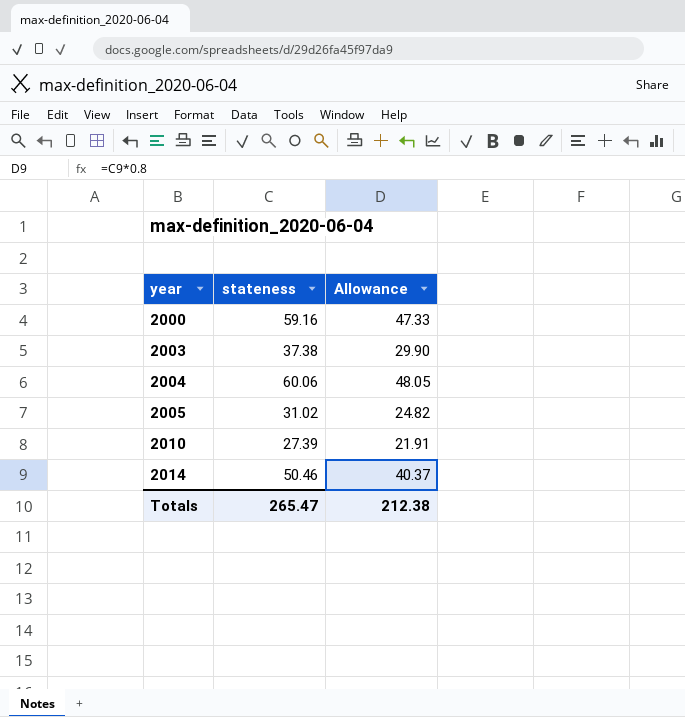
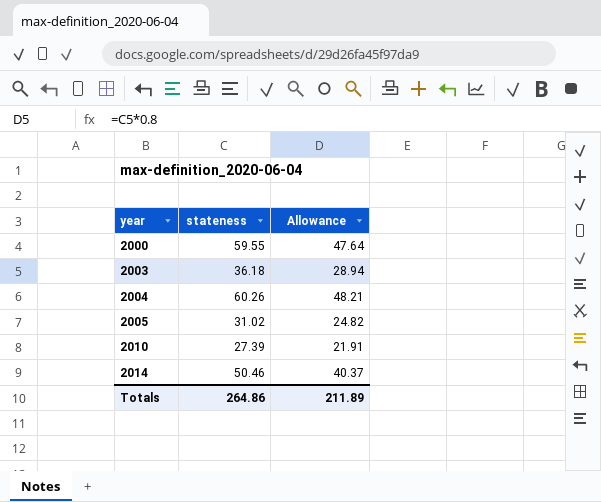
2000 | stateness: 59.16 -> 59.55
2000 | Allowance: 47.33 -> 47.64
2003 | stateness: 37.38 -> 36.18
2003 | Allowance: 29.90 -> 28.94
2004 | stateness: 60.06 -> 60.26
2004 | Allowance: 48.05 -> 48.21
Totals | stateness: 265.47 -> 264.86
Totals | Allowance: 212.38 -> 211.89

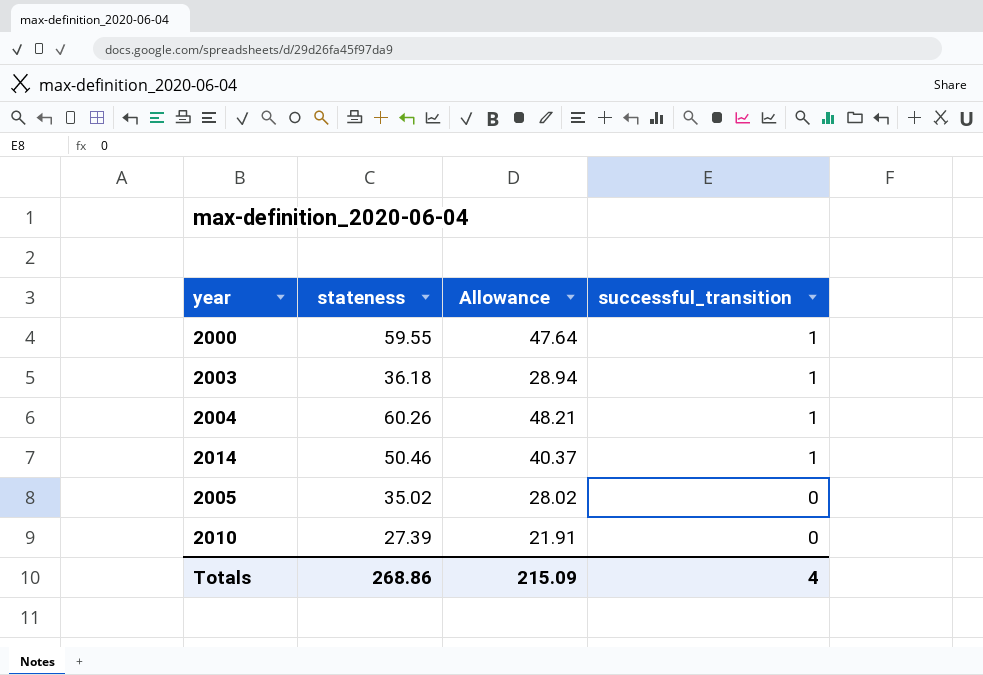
row order: year ascending -> successful_transition descending
column successful_transition | position: none -> 4
2005 | stateness: 31.02 -> 35.02
2005 | Allowance: 24.82 -> 28.02
Totals | stateness: 264.86 -> 268.86
Totals | Allowance: 211.89 -> 215.09

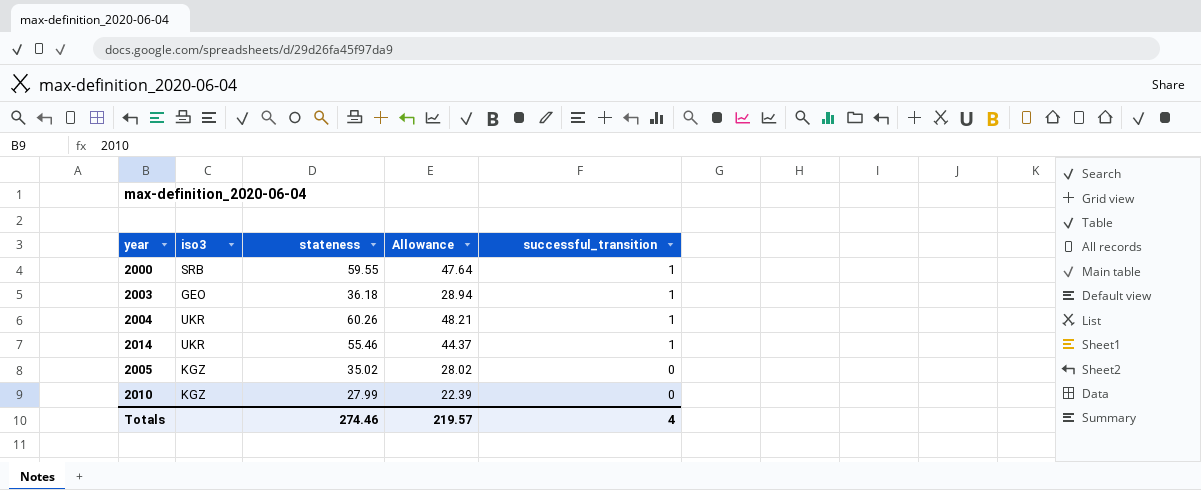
column iso3 | position: none -> 2
2014 | stateness: 50.46 -> 55.46
2014 | Allowance: 40.37 -> 44.37
2010 | stateness: 27.39 -> 27.99
2010 | Allowance: 21.91 -> 22.39
Totals | stateness: 268.86 -> 274.46
Totals | Allowance: 215.09 -> 219.57

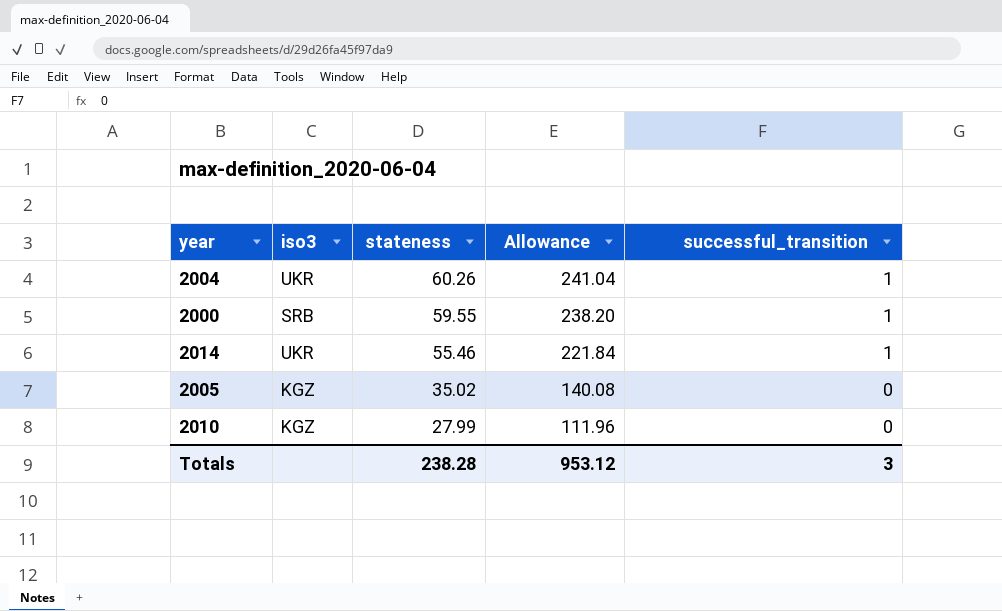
row order: successful_transition descending -> stateness descending
column Allowance | formula: [stateness] * 0.8 -> [stateness] * 4
row 2003: GEO | 36.18 | 28.94 | 1 -> none
Totals | stateness: 274.46 -> 238.28
Totals | Allowance: 219.57 -> 953.12
Totals | successful_transition: 4 -> 3

